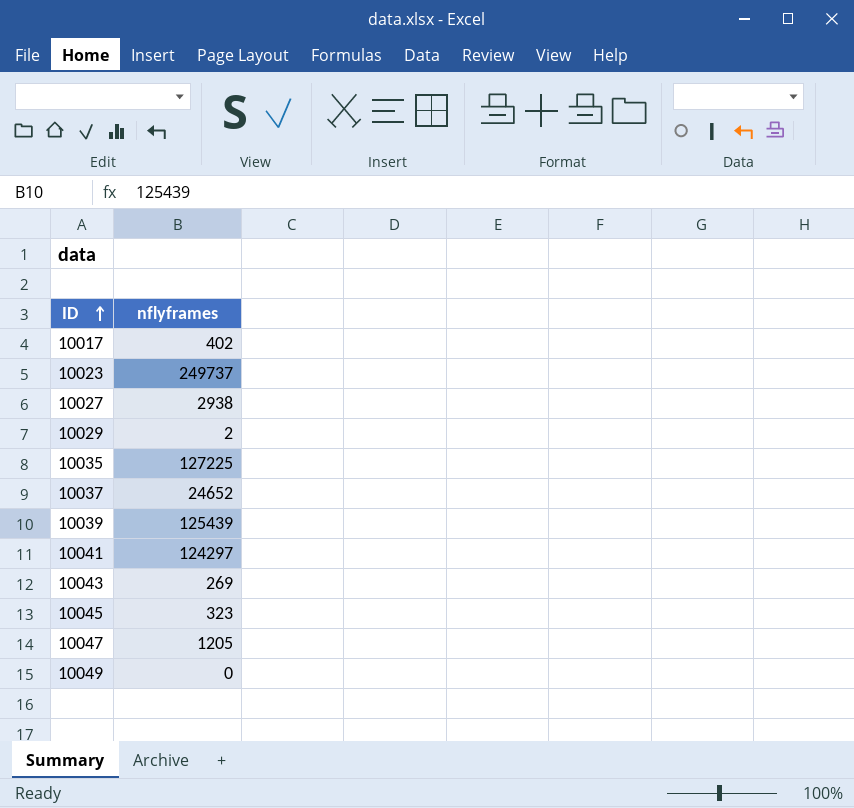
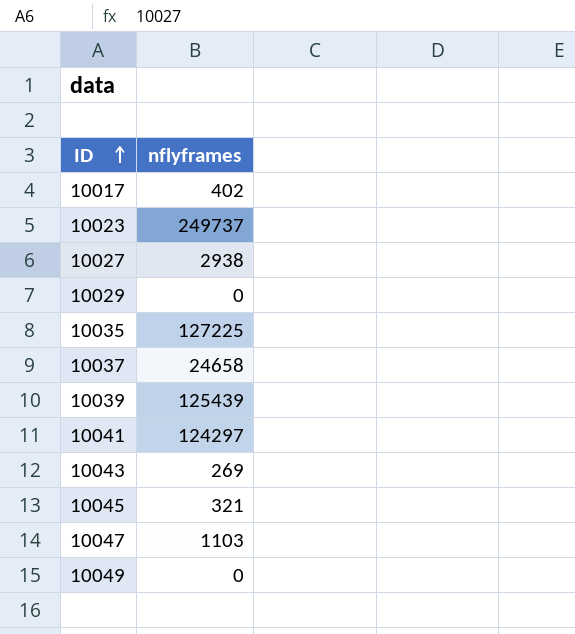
10029 | nflyframes: 2 -> 0
10037 | nflyframes: 24652 -> 24658
10045 | nflyframes: 323 -> 321
10047 | nflyframes: 1205 -> 1103

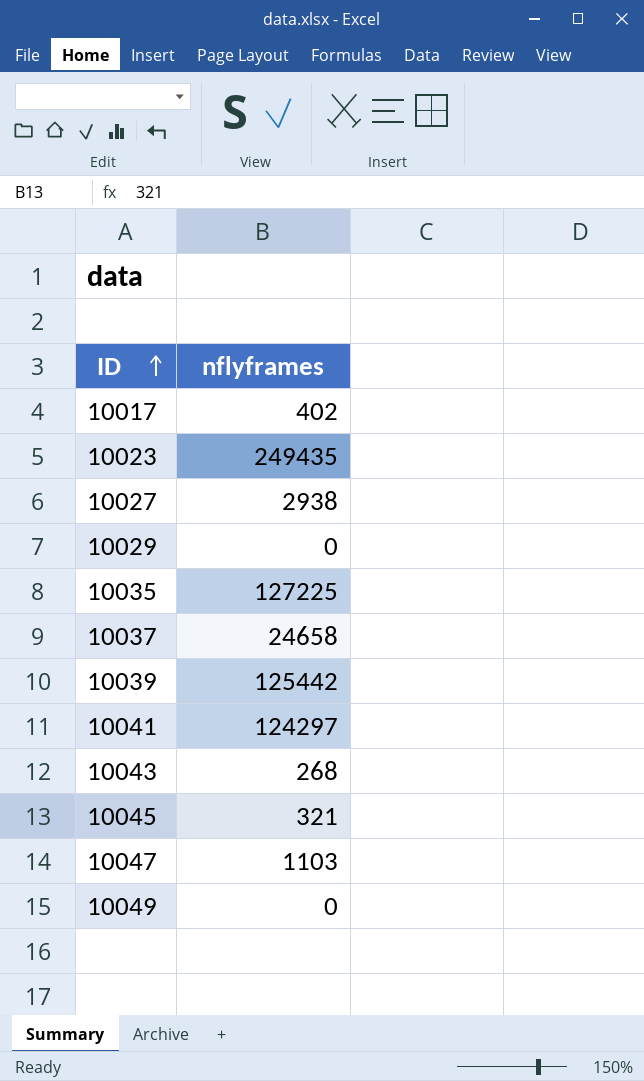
10023 | nflyframes: 249737 -> 249435
10039 | nflyframes: 125439 -> 125442
10043 | nflyframes: 269 -> 268

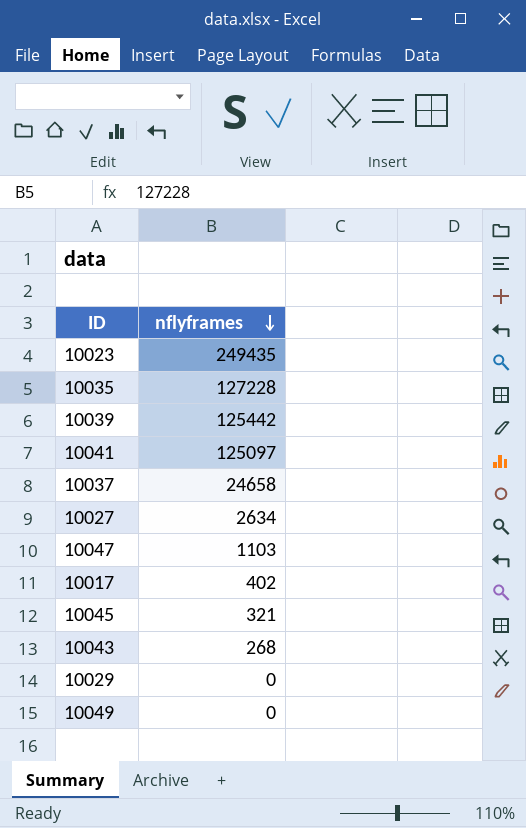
row order: ID ascending -> nflyframes descending
10035 | nflyframes: 127225 -> 127228
10041 | nflyframes: 124297 -> 125097
10027 | nflyframes: 2938 -> 2634

